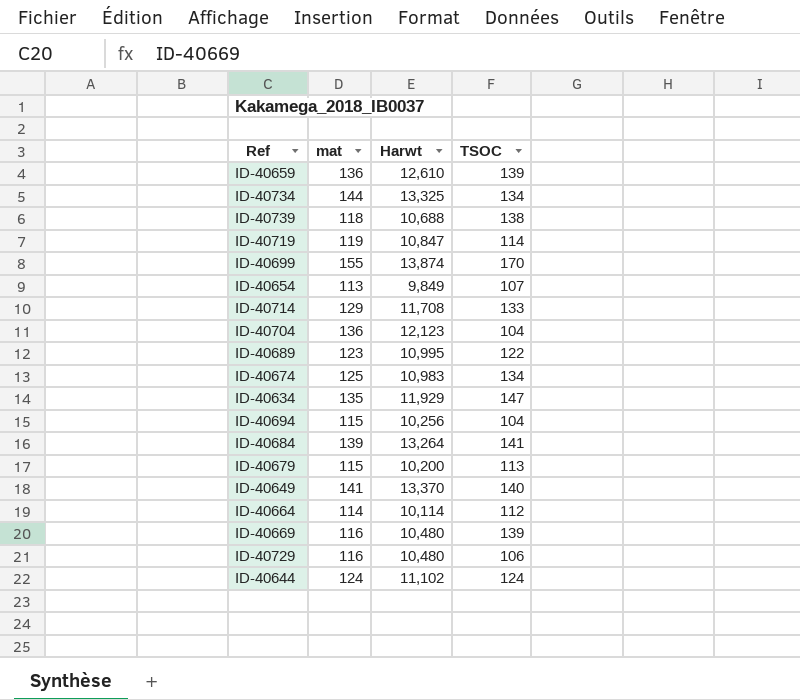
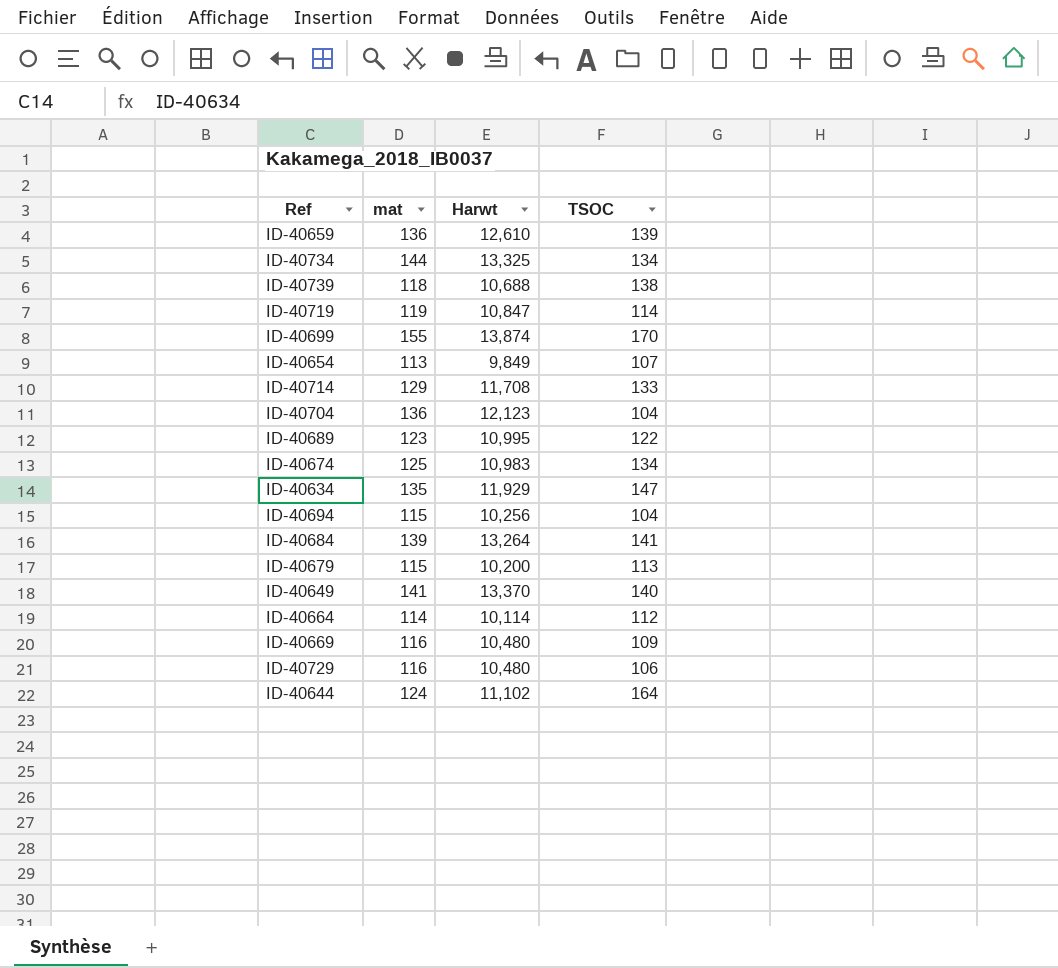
ID-40669 | TSOC: 139 -> 109
ID-40644 | TSOC: 124 -> 164

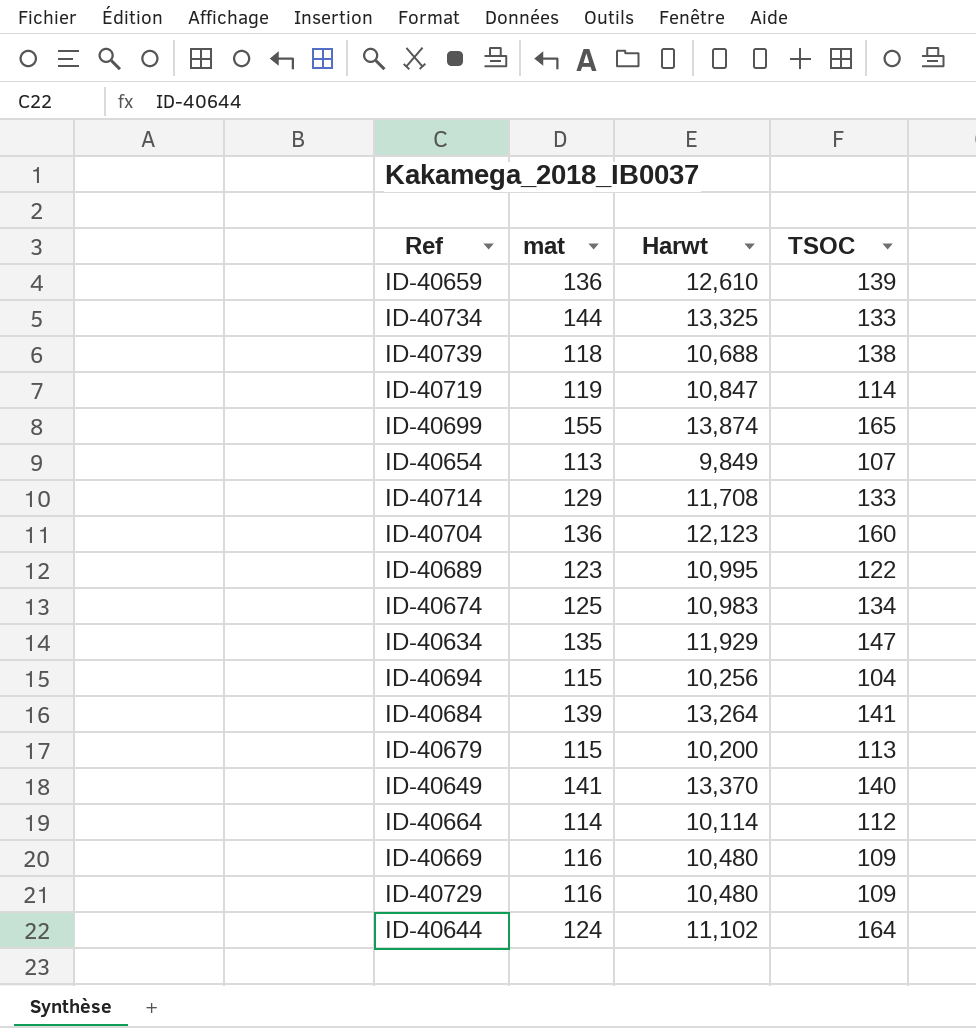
ID-40734 | TSOC: 134 -> 133
ID-40699 | TSOC: 170 -> 165
ID-40704 | TSOC: 104 -> 160
ID-40729 | TSOC: 106 -> 109

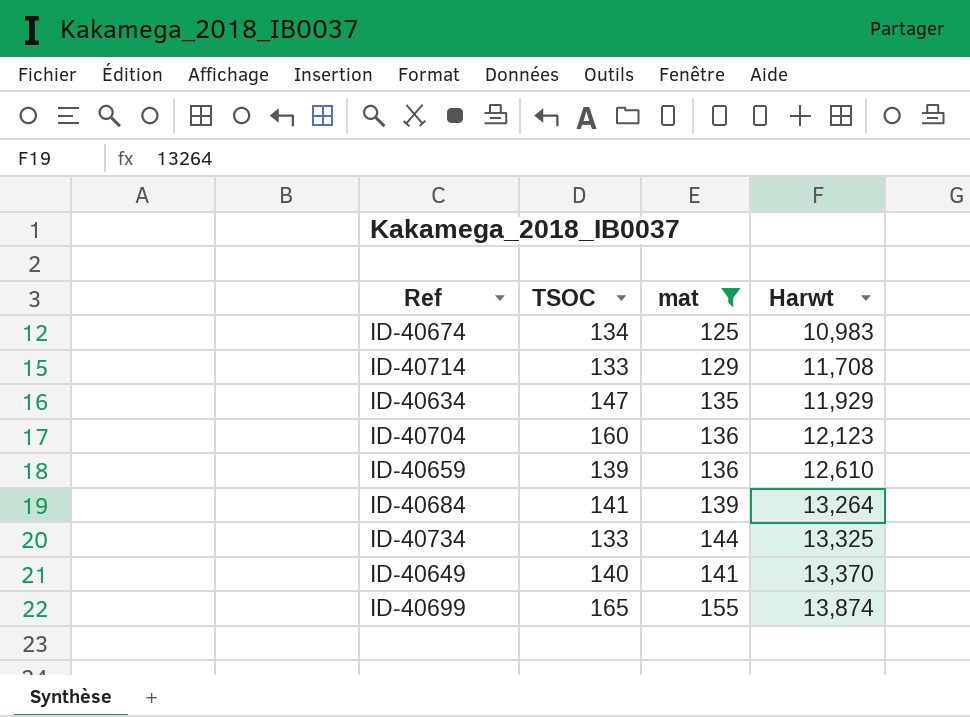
filter: none -> mat >= 125
row order: none -> Harwt ascending
column TSOC | position: 4 -> 2

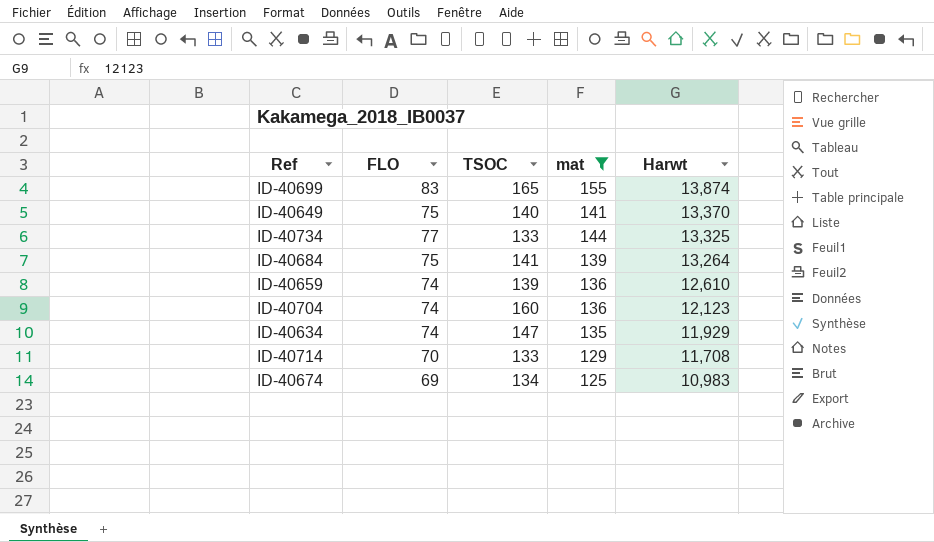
row order: Harwt ascending -> Harwt descending
column FLO | position: none -> 2

